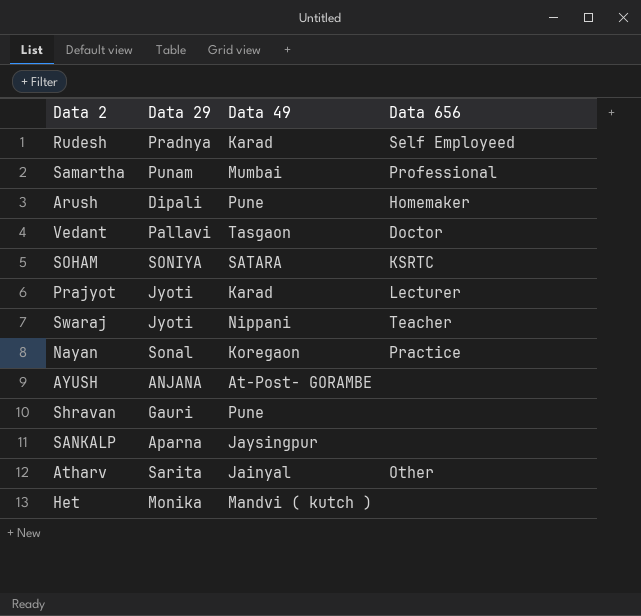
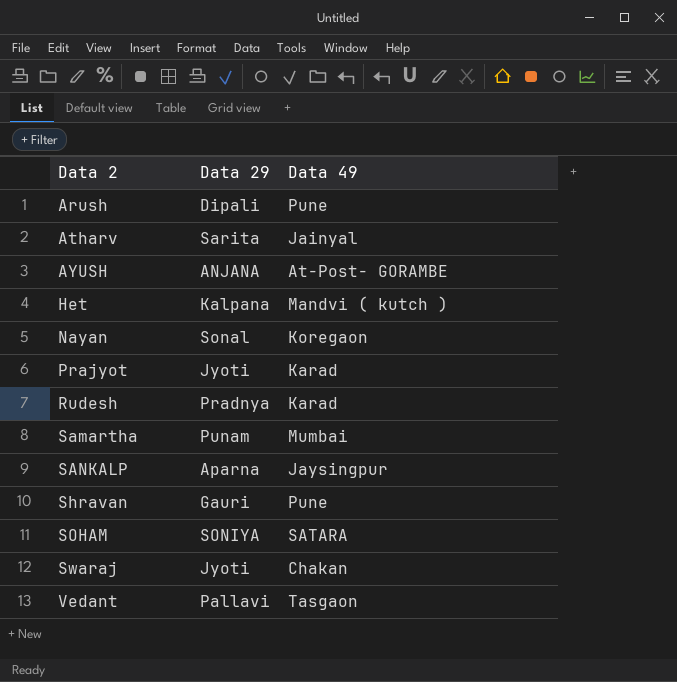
row order: none -> Data 2 ascending
column Data 656 | position: 4 -> none
Het | Data 29: Monika -> Kalpana
Swaraj | Data 49: Nippani -> Chakan

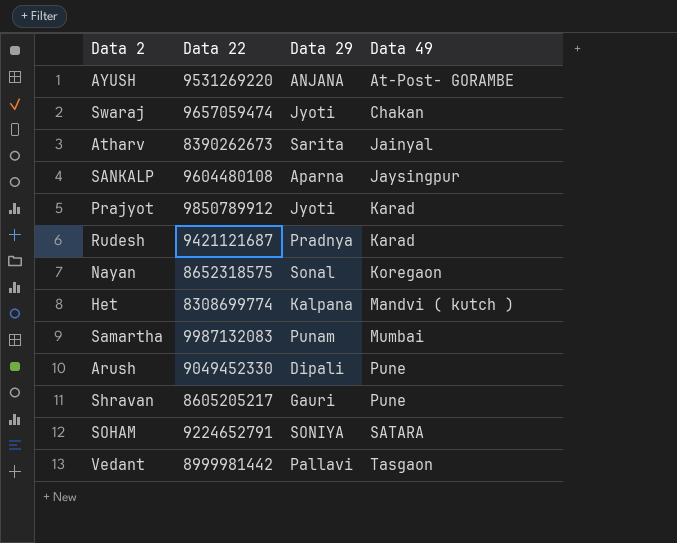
row order: Data 2 ascending -> Data 49 ascending
column Data 22 | position: none -> 2

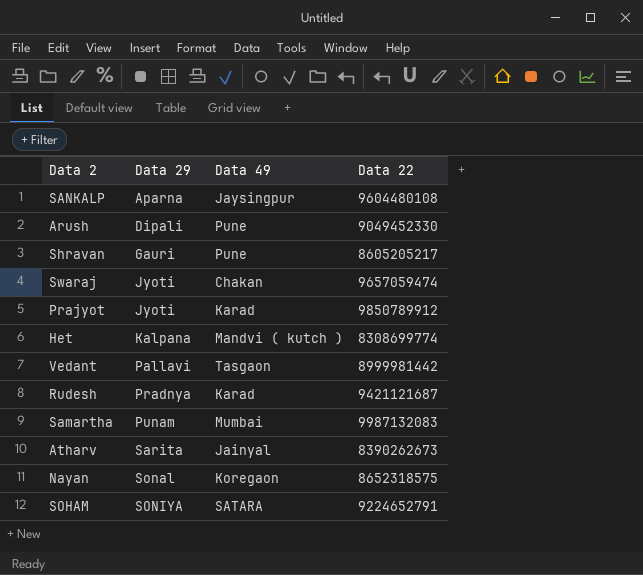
row order: Data 49 ascending -> Data 29 ascending
column Data 22 | position: 2 -> 4
row AYUSH: 9531269220 | ANJANA | At-Post- GORAMBE -> none

